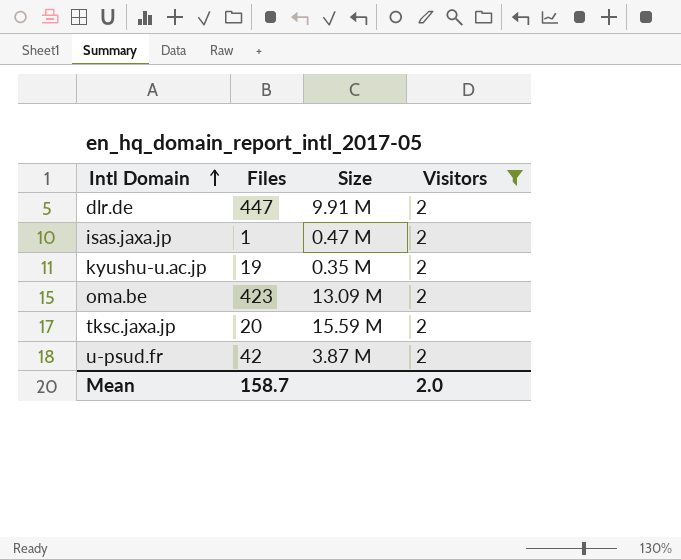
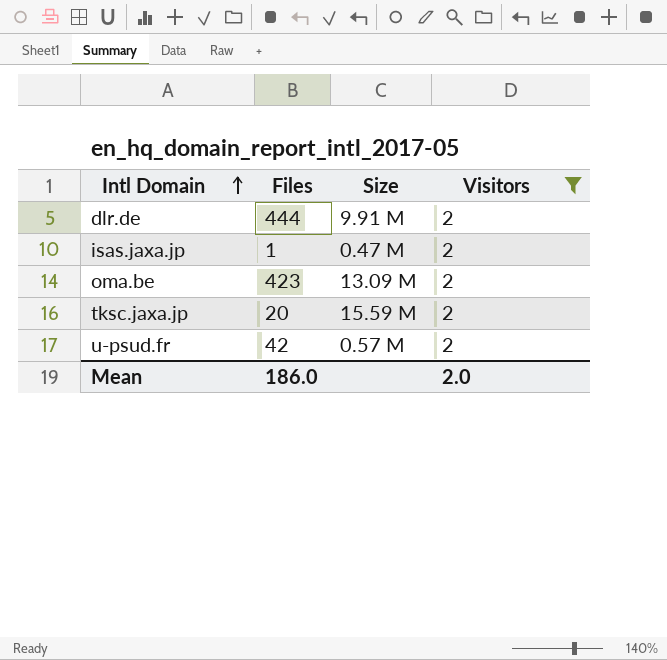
row kyushu-u.ac.jp: 19 | 0.35 M | 2 -> none
dlr.de | Files: 447 -> 444
u-psud.fr | Size: 3.87 M -> 0.57 M
Mean | Files: 158.7 -> 186.0

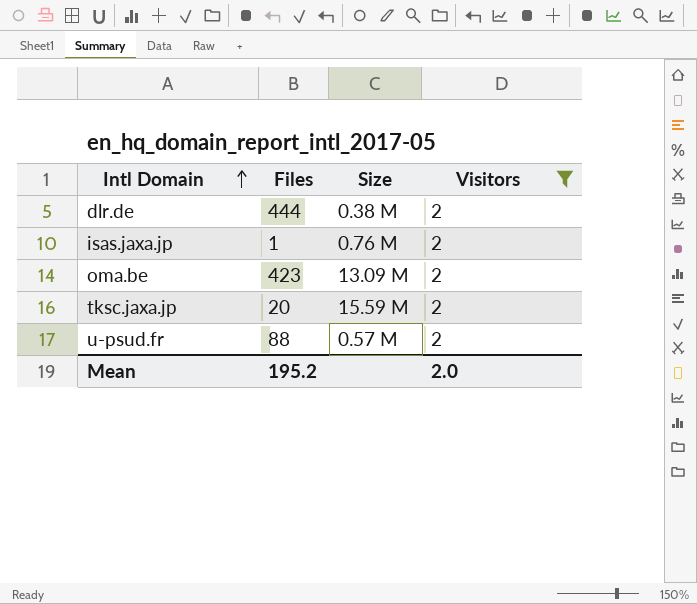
dlr.de | Size: 9.91 M -> 0.38 M
isas.jaxa.jp | Size: 0.47 M -> 0.76 M
u-psud.fr | Files: 42 -> 88
Mean | Files: 186.0 -> 195.2

